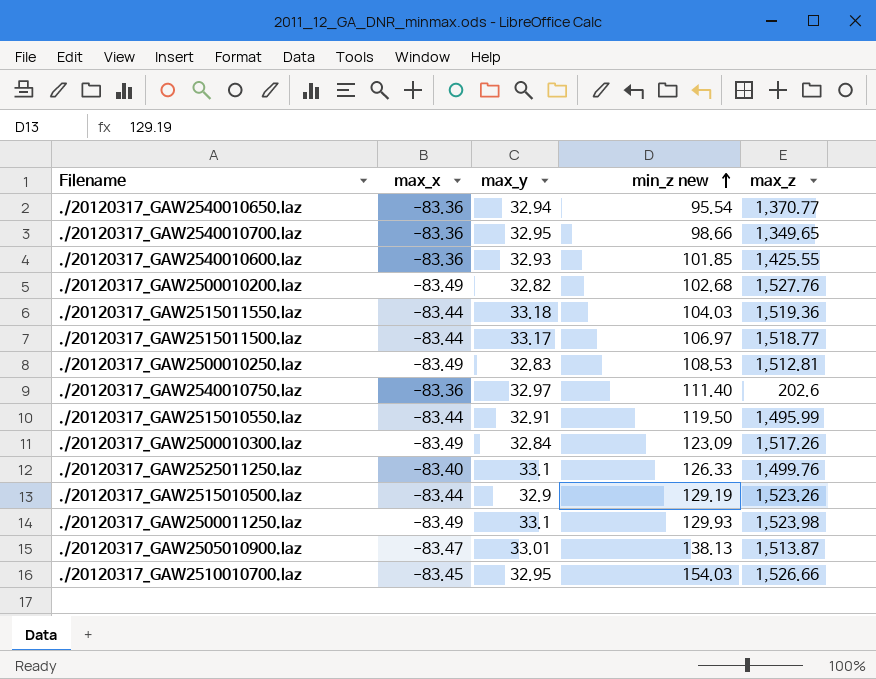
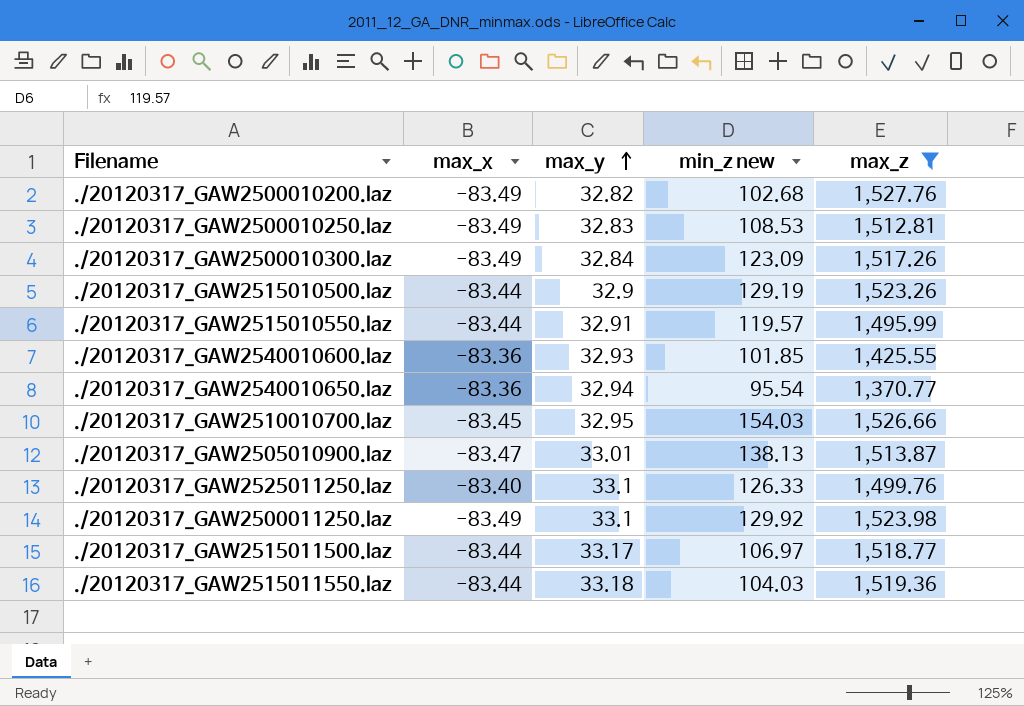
filter: none -> max_z >= 1,370.77
row order: min_z new ascending -> max_y ascending
./20120317_GAW2515010550.laz | min_z new: 119.50 -> 119.57
./20120317_GAW2500011250.laz | min_z new: 129.93 -> 129.92

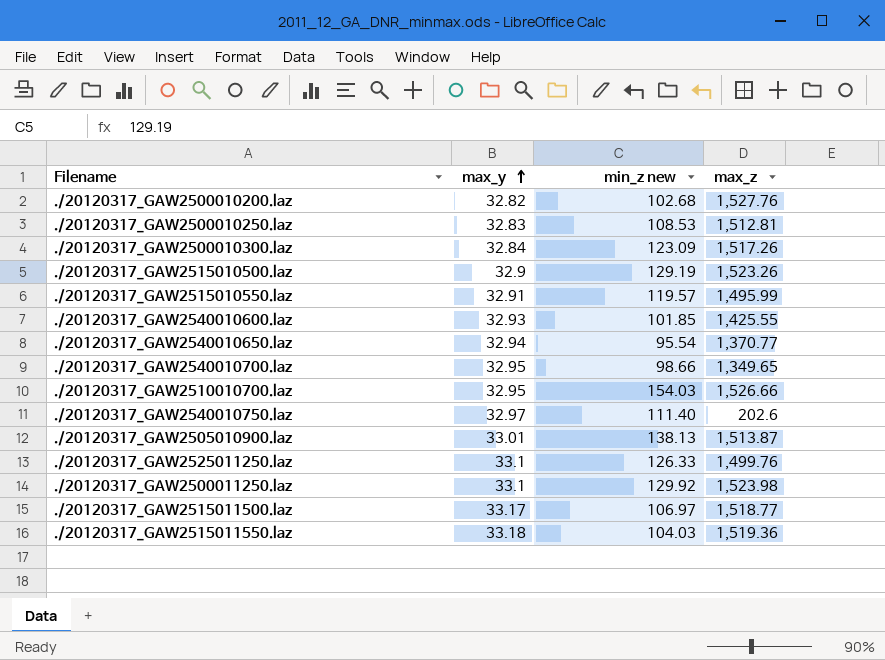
filter: max_z >= 1,370.77 -> none
column max_x | position: 2 -> none

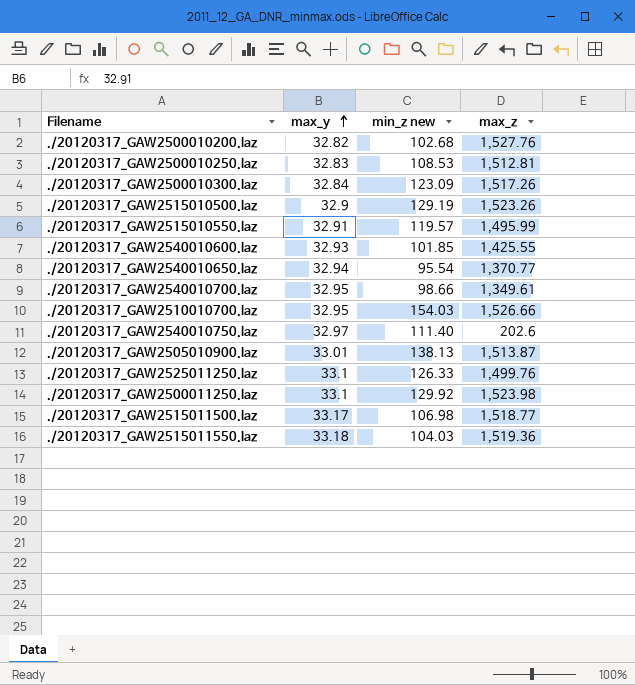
./20120317_GAW2540010700.laz | max_z: 1,349.65 -> 1,349.61
./20120317_GAW2515011500.laz | min_z new: 106.97 -> 106.98

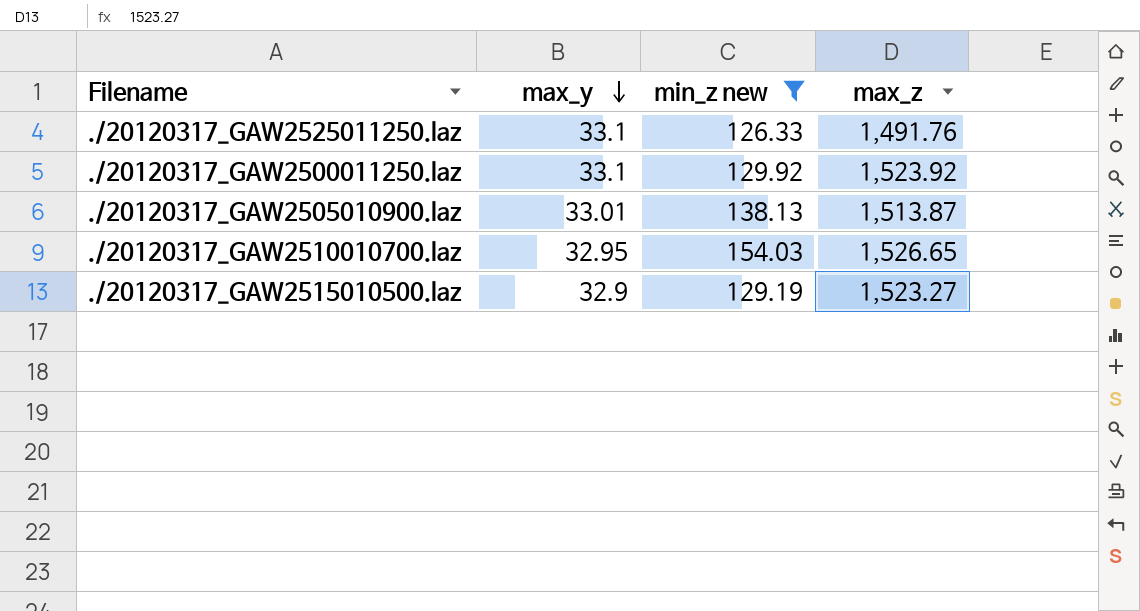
filter: none -> min_z new >= 126.33
row order: max_y ascending -> max_y descending
./20120317_GAW2525011250.laz | max_z: 1,499.76 -> 1,491.76
./20120317_GAW2500011250.laz | max_z: 1,523.98 -> 1,523.92
./20120317_GAW2510010700.laz | max_z: 1,526.66 -> 1,526.65
./20120317_GAW2515010500.laz | max_z: 1,523.26 -> 1,523.27

